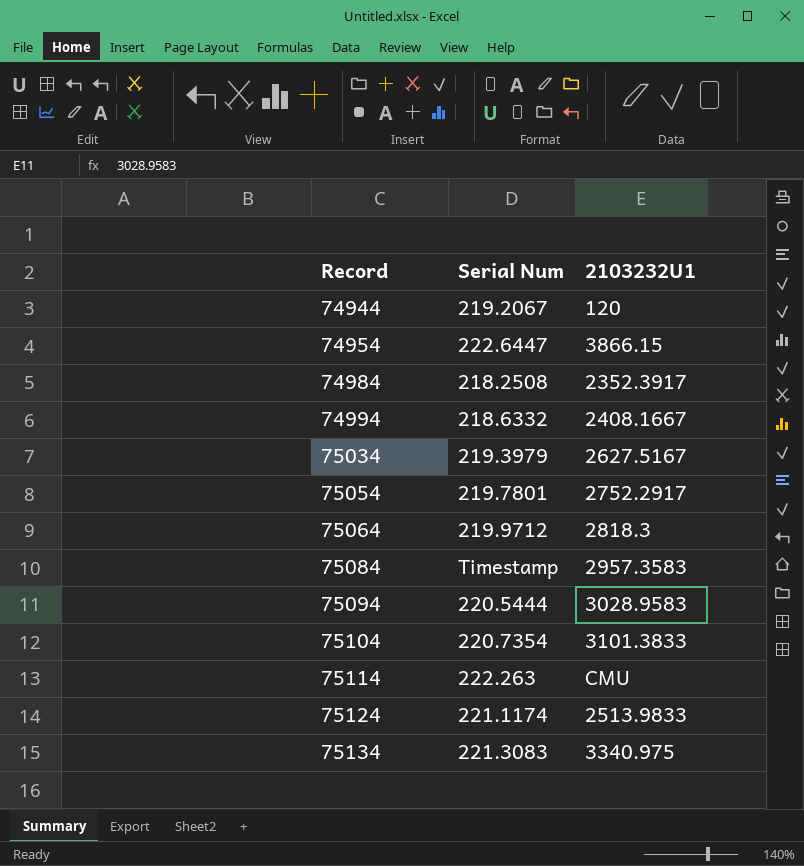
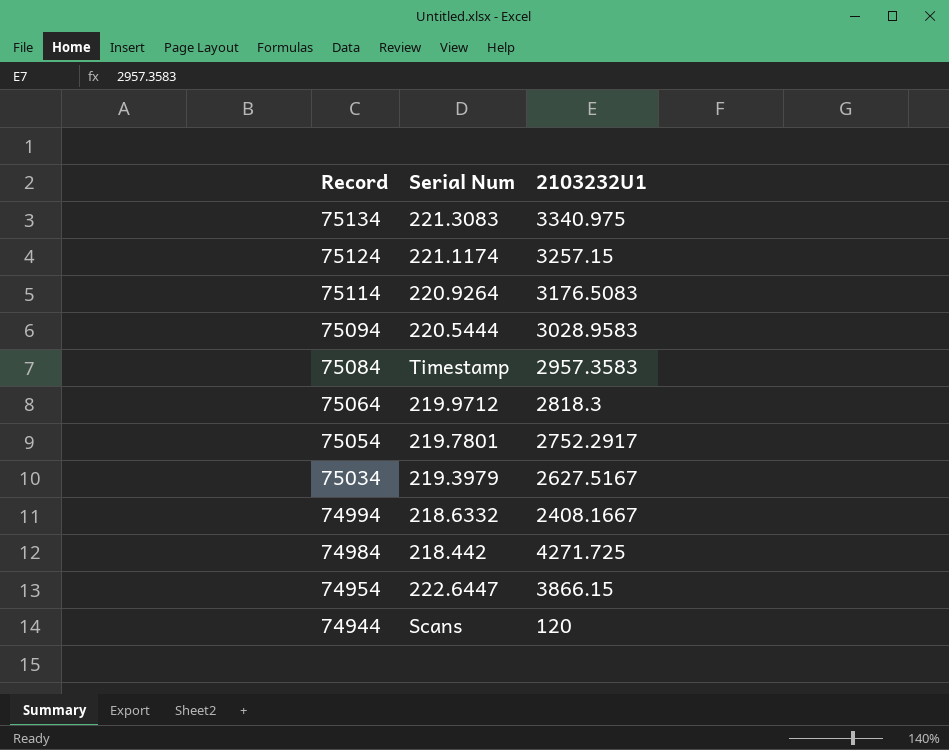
row order: Record ascending -> Record descending
row 75104: 220.7354 | 3101.3833 -> none
75124 | 2103232U1: 2513.9833 -> 3257.15
75114 | Serial Num: 222.263 -> 220.9264
75114 | 2103232U1: CMU -> 3176.5083
74984 | Serial Num: 218.2508 -> 218.442
74984 | 2103232U1: 2352.3917 -> 4271.725
74944 | Serial Num: 219.2067 -> Scans

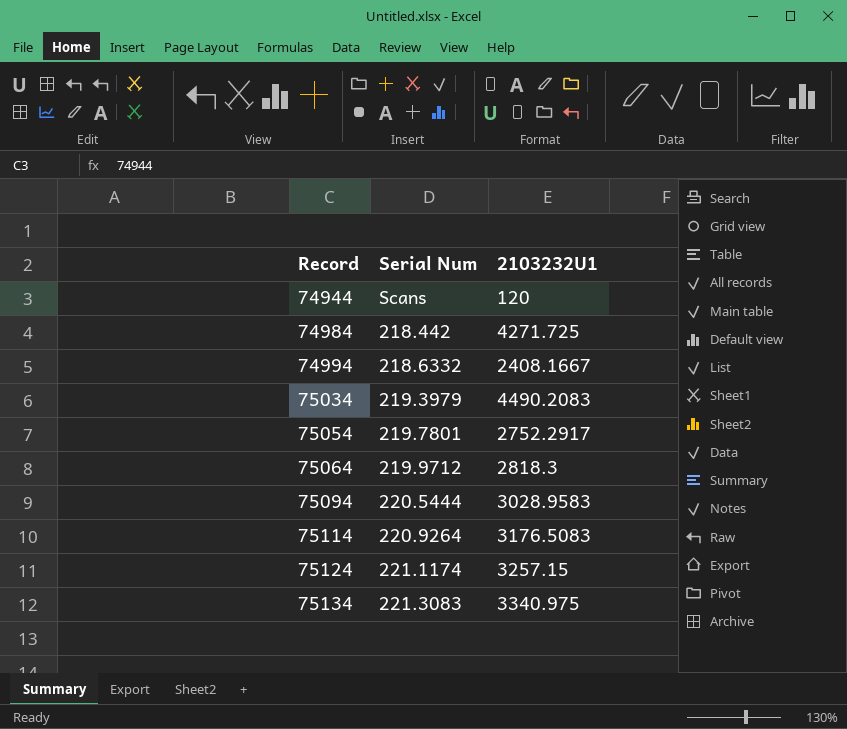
row order: Record descending -> Record ascending
row 75084: Timestamp | 2957.3583 -> none
row 74954: 222.6447 | 3866.15 -> none
75034 | 2103232U1: 2627.5167 -> 4490.2083

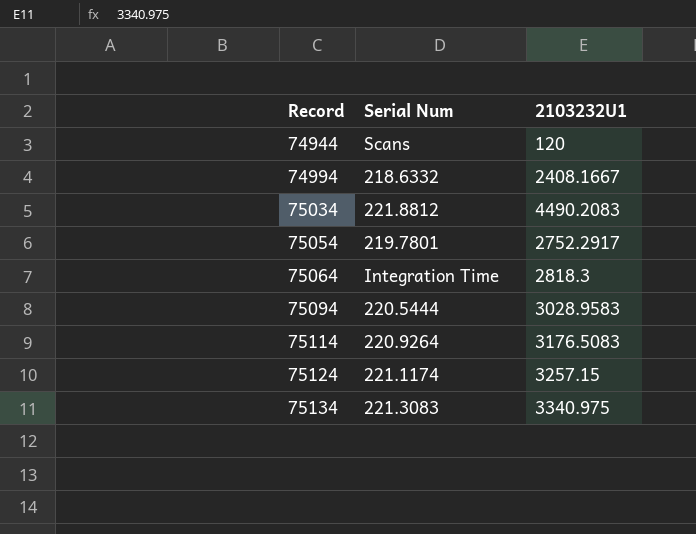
row 74984: 218.442 | 4271.725 -> none
75034 | Serial Num: 219.3979 -> 221.8812
75064 | Serial Num: 219.9712 -> Integration Time

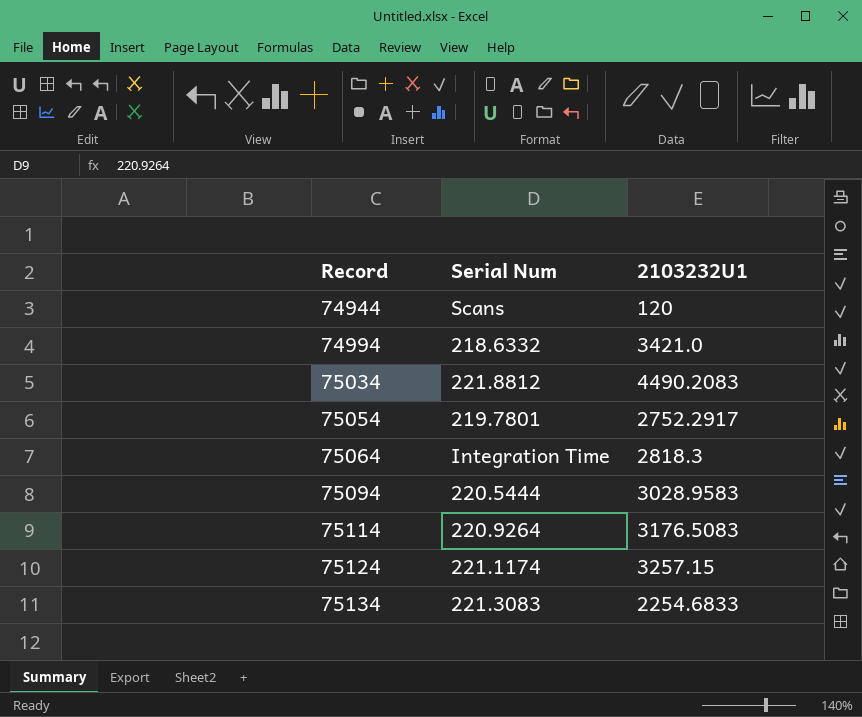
74994 | 2103232U1: 2408.1667 -> 3421.0
75134 | 2103232U1: 3340.975 -> 2254.6833

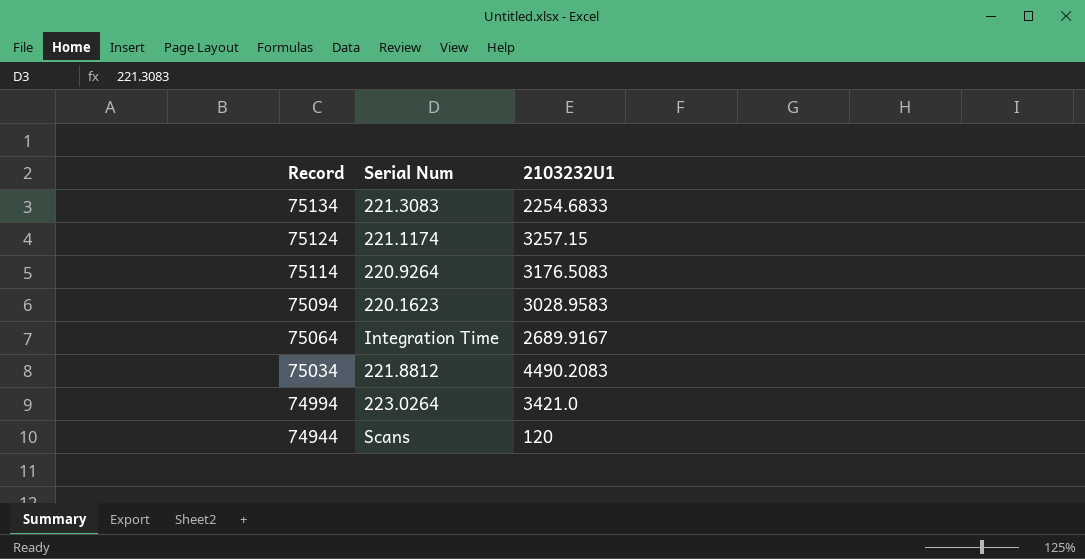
row order: Record ascending -> Record descending
row 75054: 219.7801 | 2752.2917 -> none
75094 | Serial Num: 220.5444 -> 220.1623
75064 | 2103232U1: 2818.3 -> 2689.9167
74994 | Serial Num: 218.6332 -> 223.0264

